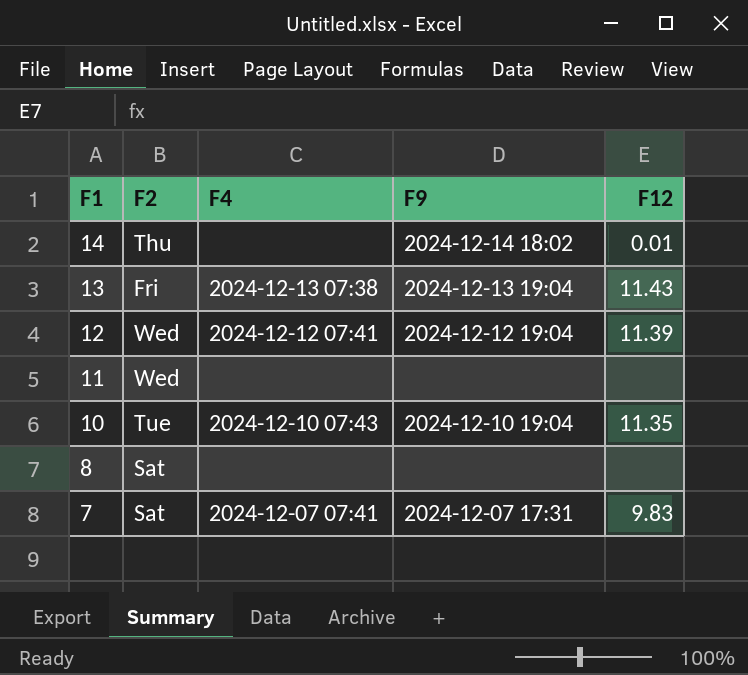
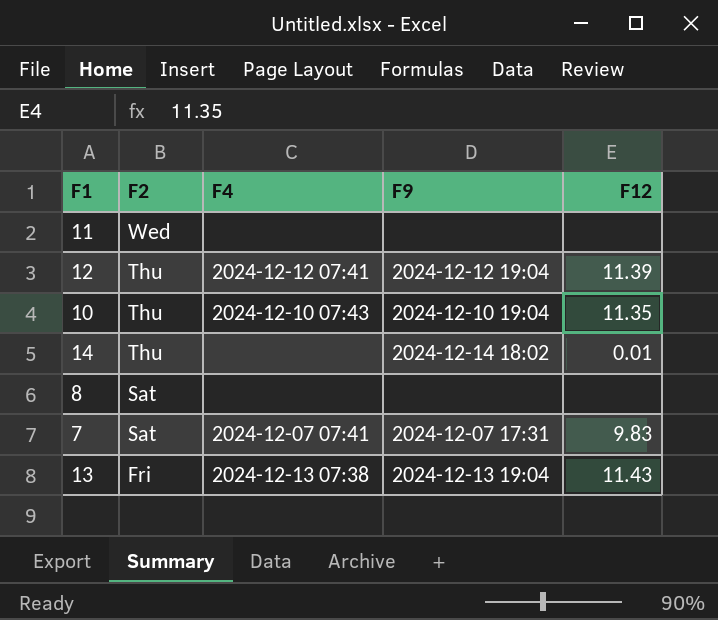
row order: F1 descending -> F2 descending
12 | F2: Wed -> Thu
10 | F2: Tue -> Thu

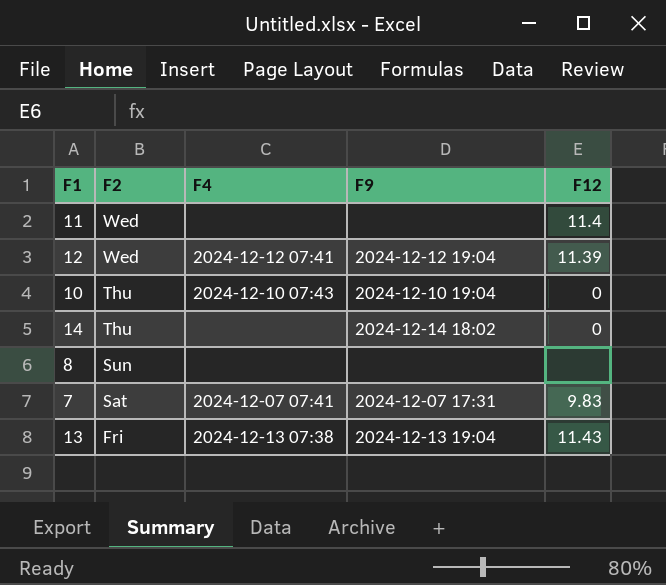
11 | F12: none -> 11.4
12 | F2: Thu -> Wed
10 | F12: 11.35 -> 0
14 | F12: 0.01 -> 0
8 | F2: Sat -> Sun

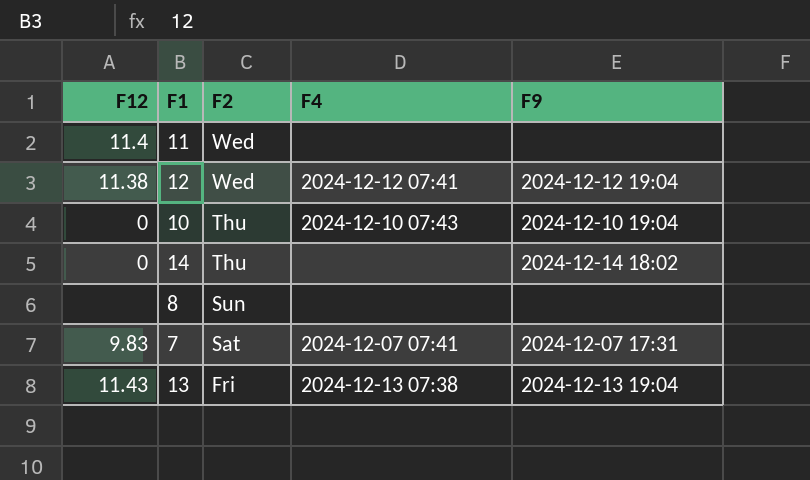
column F12 | position: 5 -> 1
12 | F12: 11.39 -> 11.38

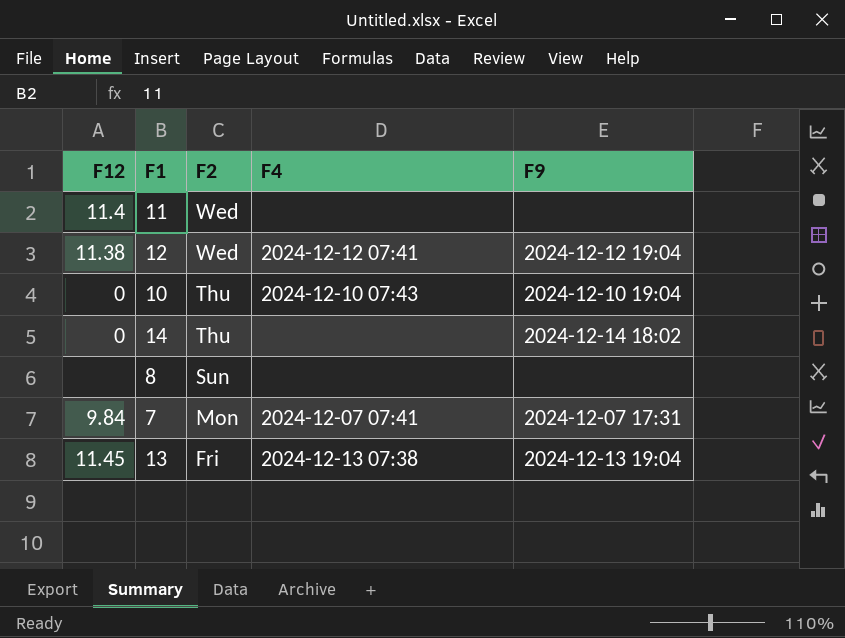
7 | F12: 9.83 -> 9.84
7 | F2: Sat -> Mon
13 | F12: 11.43 -> 11.45

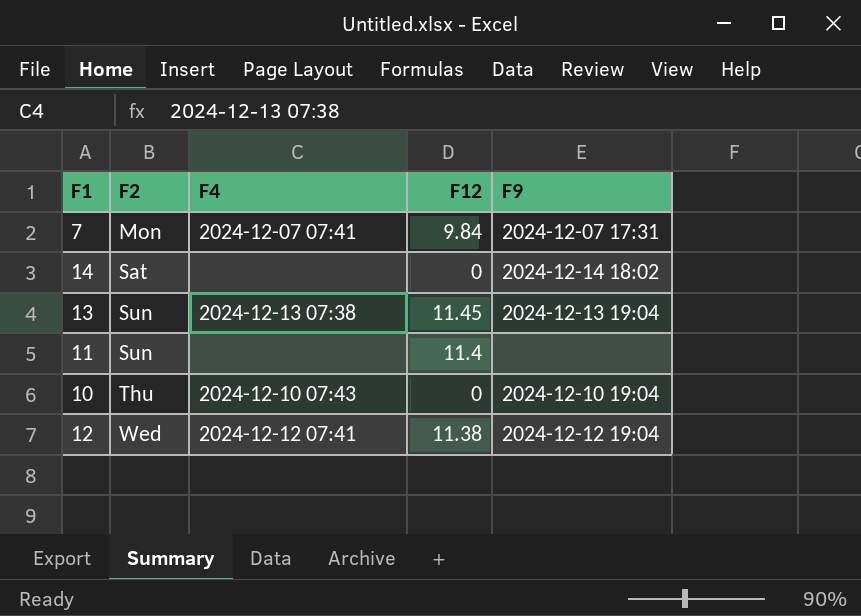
row order: F2 descending -> F2 ascending
column F12 | position: 1 -> 4
row 8: none | Sun | none | none -> none
14 | F2: Thu -> Sat
13 | F2: Fri -> Sun
11 | F2: Wed -> Sun

